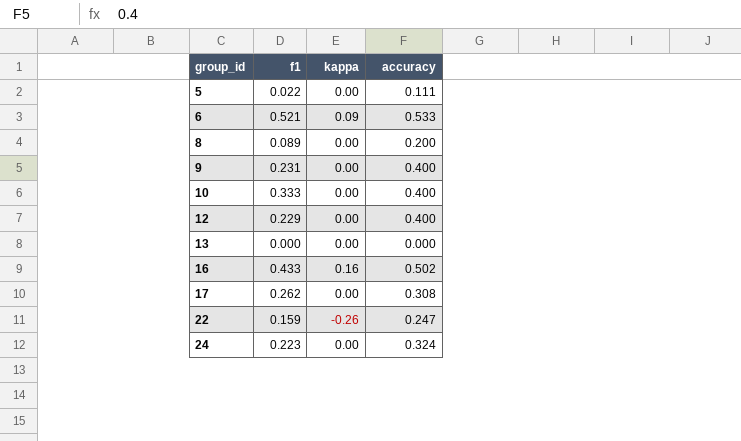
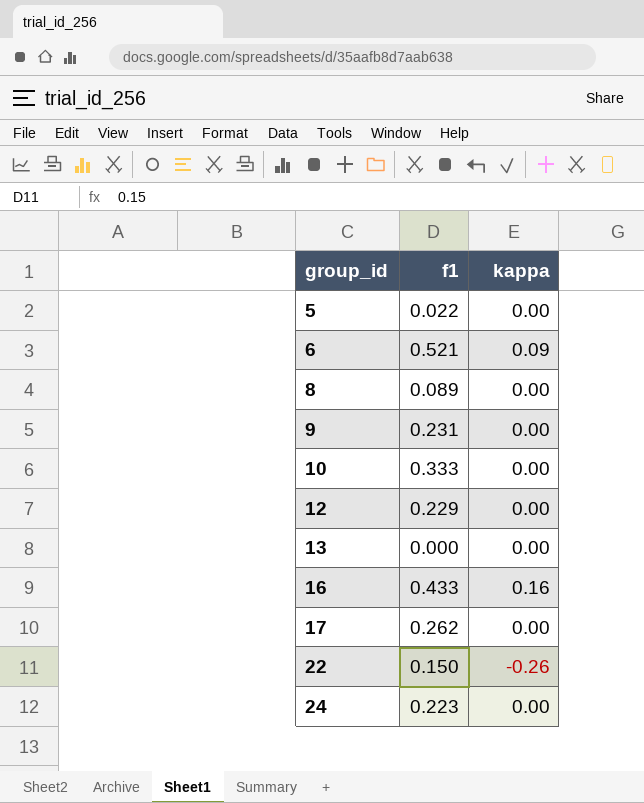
column accuracy | position: 4 -> none
22 | f1: 0.159 -> 0.150

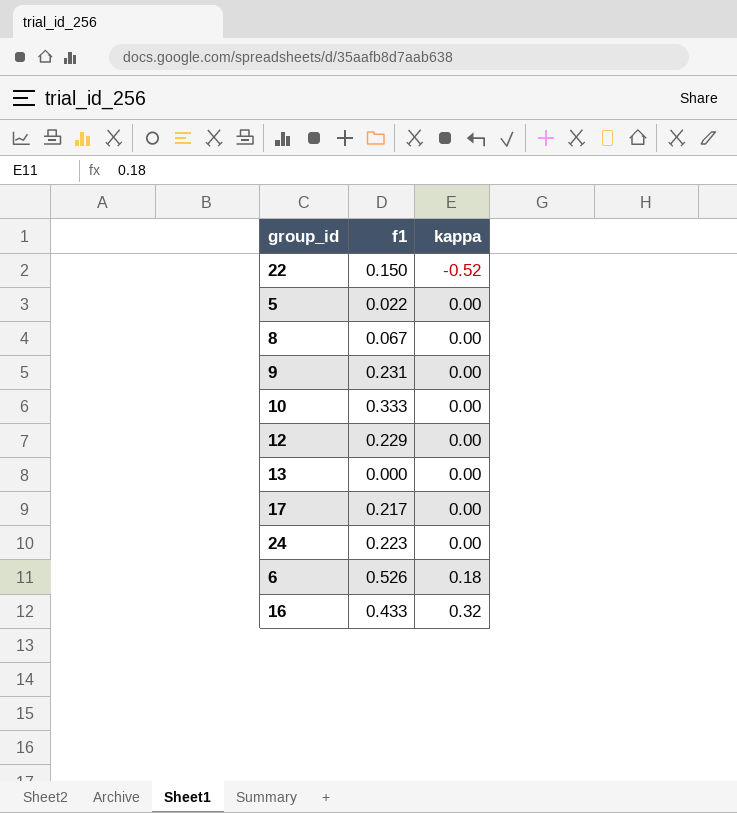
row order: group_id ascending -> kappa ascending
22 | kappa: -0.26 -> -0.52
8 | f1: 0.089 -> 0.067
17 | f1: 0.262 -> 0.217
6 | f1: 0.521 -> 0.526
6 | kappa: 0.09 -> 0.18
16 | kappa: 0.16 -> 0.32

